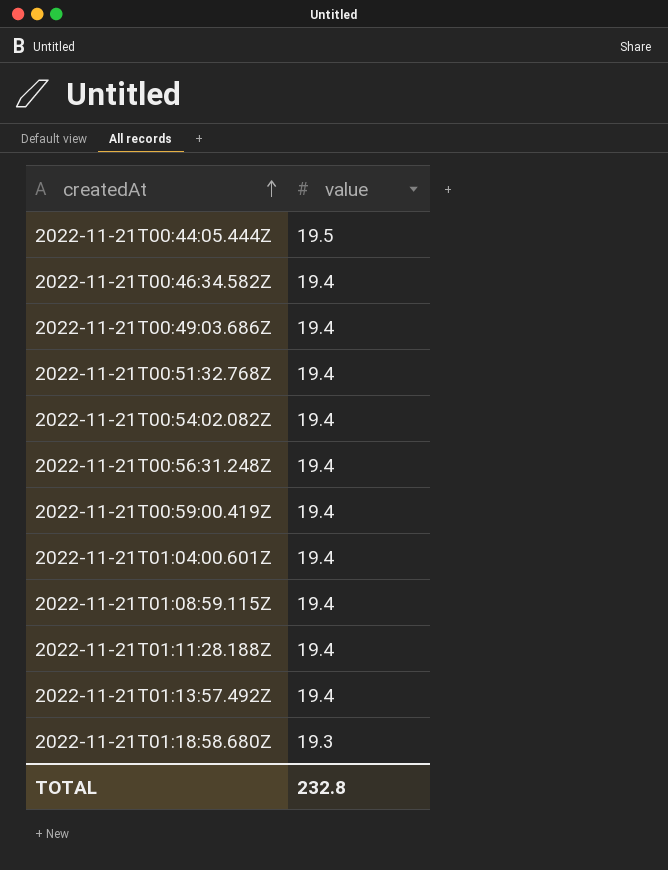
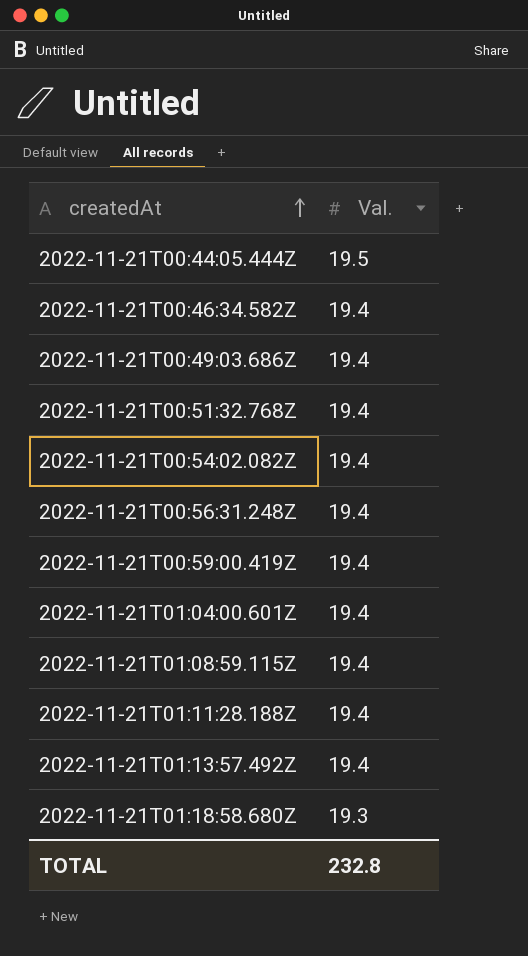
column name: value -> Val.

